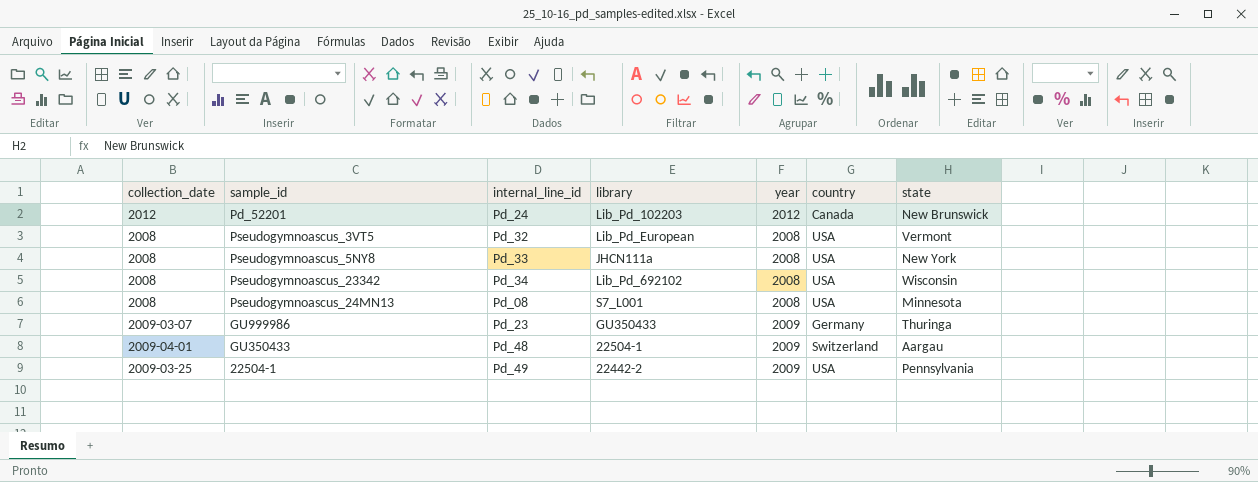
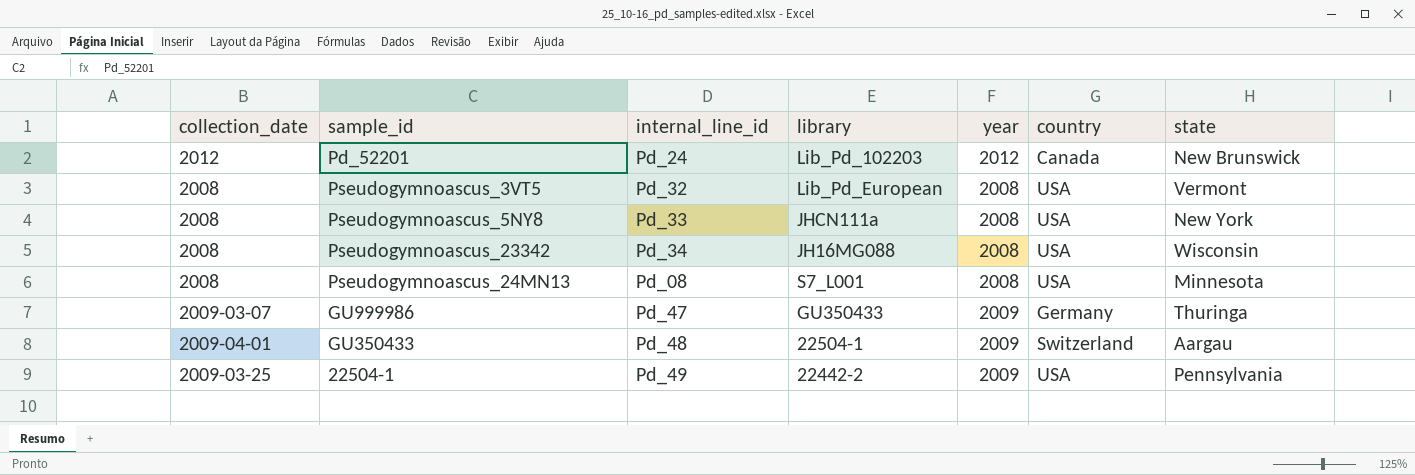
Pseudogymnoascus_23342 | library: Lib_Pd_692102 -> JH16MG088
GU999986 | internal_line_id: Pd_23 -> Pd_47

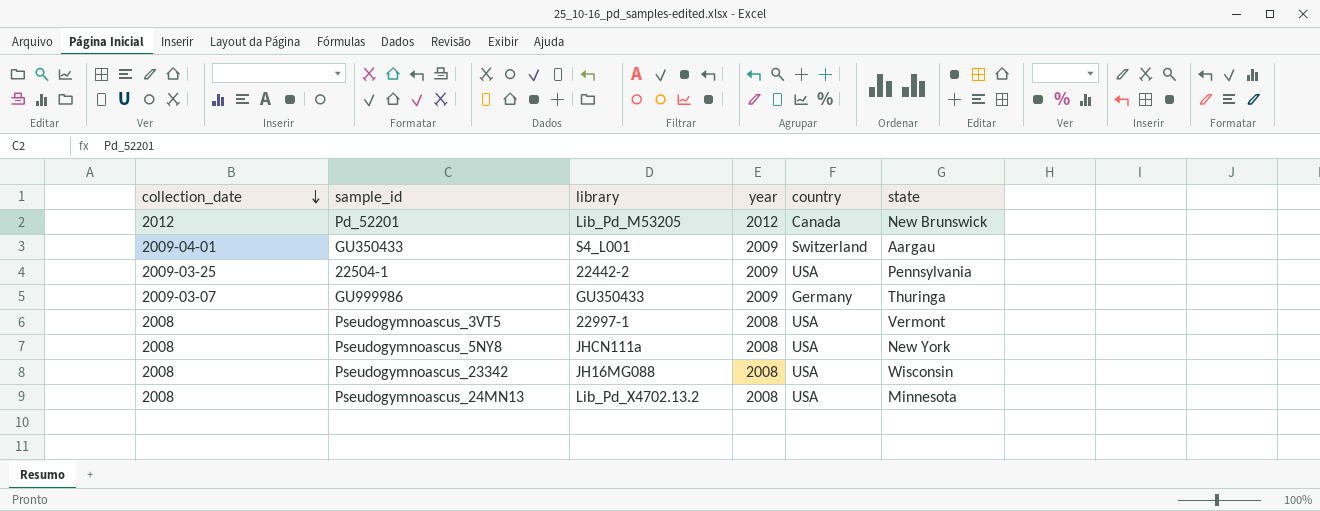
row order: none -> collection_date descending
column internal_line_id | position: 3 -> none
Pd_52201 | library: Lib_Pd_102203 -> Lib_Pd_M53205
GU350433 | library: 22504-1 -> S4_L001
Pseudogymnoascus_3VT5 | library: Lib_Pd_European -> 22997-1
Pseudogymnoascus_24MN13 | library: S7_L001 -> Lib_Pd_X4702.13.2

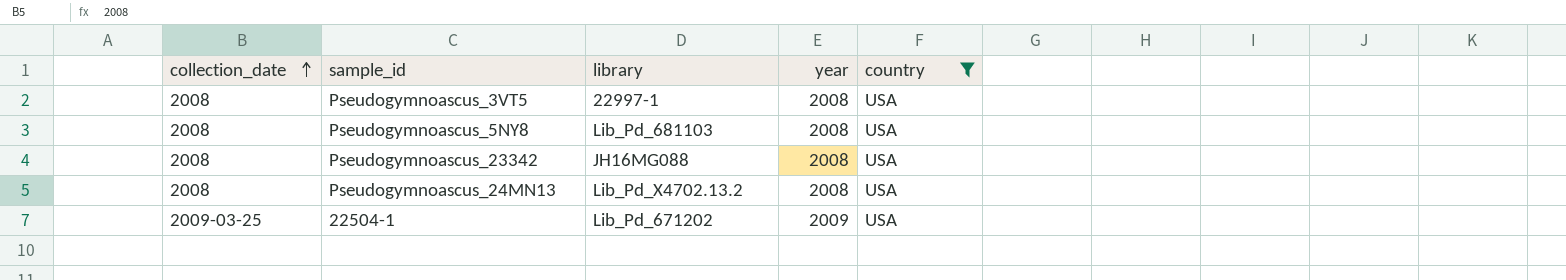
filter: none -> country = USA
row order: collection_date descending -> collection_date ascending
column state | position: 6 -> none
Pseudogymnoascus_5NY8 | library: JHCN111a -> Lib_Pd_681103
22504-1 | library: 22442-2 -> Lib_Pd_671202

